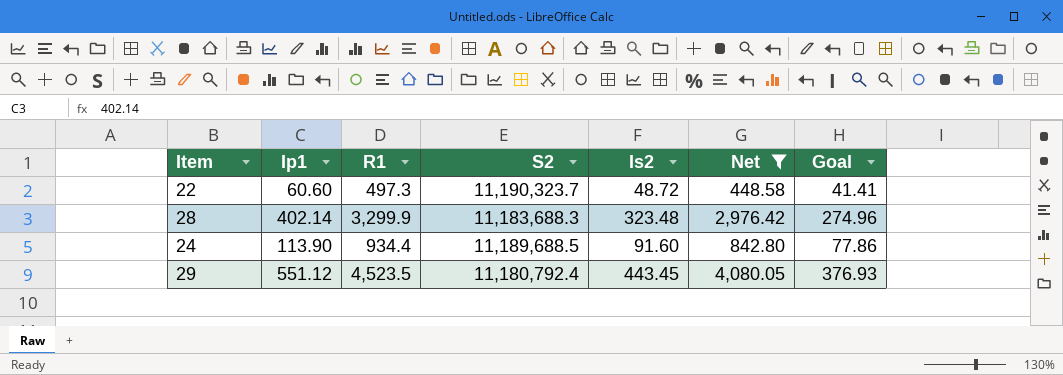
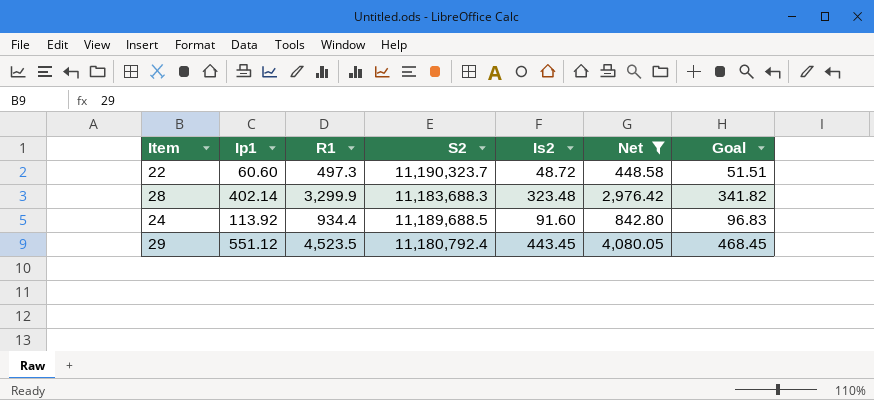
column Goal | formula: [Is2] * 0.85 -> [Ip1] * 0.85
24 | Ip1: 113.90 -> 113.92

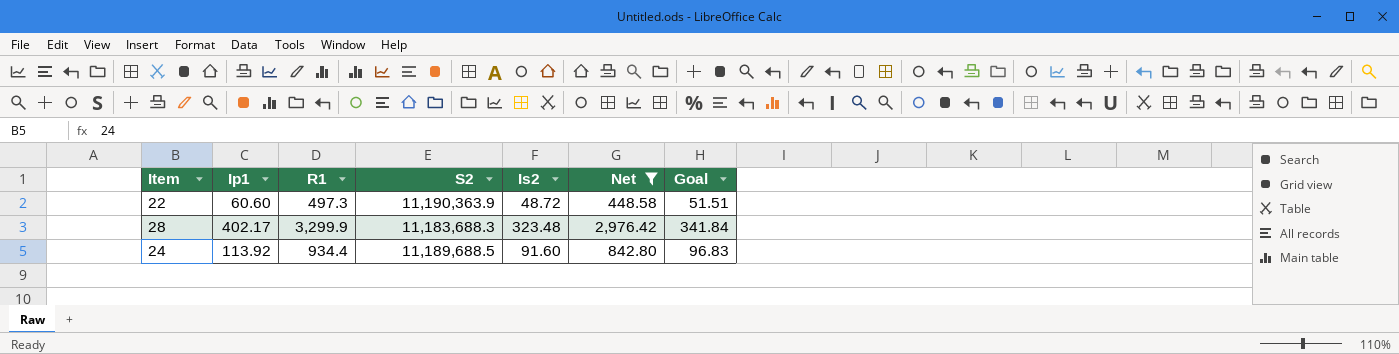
row 29: 551.12 | 4,523.5 | 11,180,792.4 | 443.45 | 4,080.05 | 468.45 -> none
22 | S2: 11,190,323.7 -> 11,190,363.9
28 | Ip1: 402.14 -> 402.17
28 | Goal: 341.82 -> 341.84

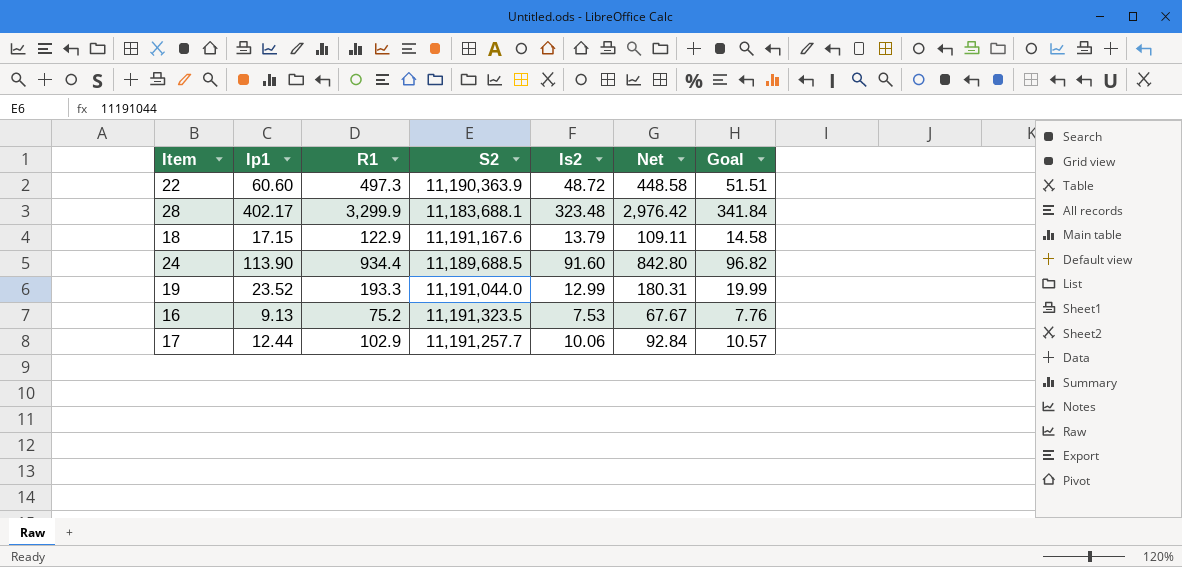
filter: Net >= 448.58 -> none
28 | S2: 11,183,688.3 -> 11,183,688.1
24 | Ip1: 113.92 -> 113.90
24 | Goal: 96.83 -> 96.82

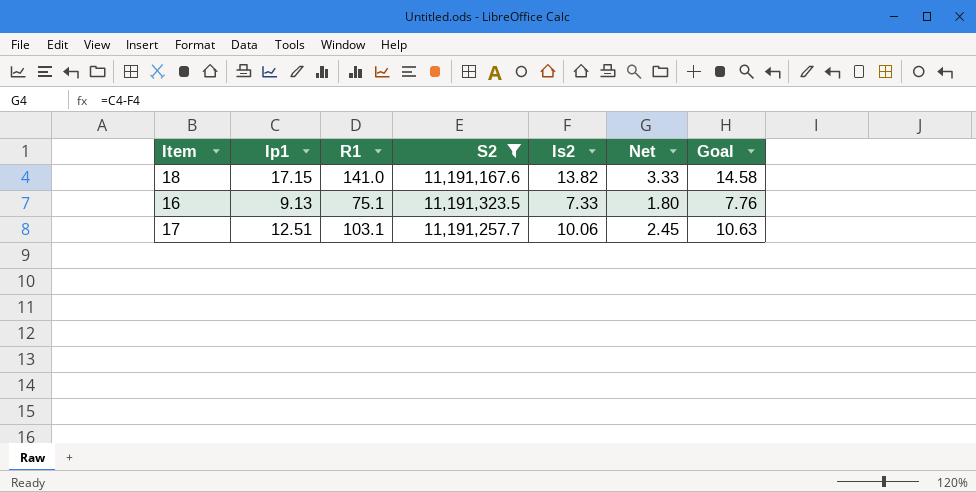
filter: none -> S2 >= 11,191,167.6
column Net | formula: [R1] - [Is2] -> [Ip1] - [Is2]
18 | R1: 122.9 -> 141.0
18 | Is2: 13.79 -> 13.82
16 | R1: 75.2 -> 75.1
16 | Is2: 7.53 -> 7.33
17 | Ip1: 12.44 -> 12.51
17 | R1: 102.9 -> 103.1
17 | Goal: 10.57 -> 10.63

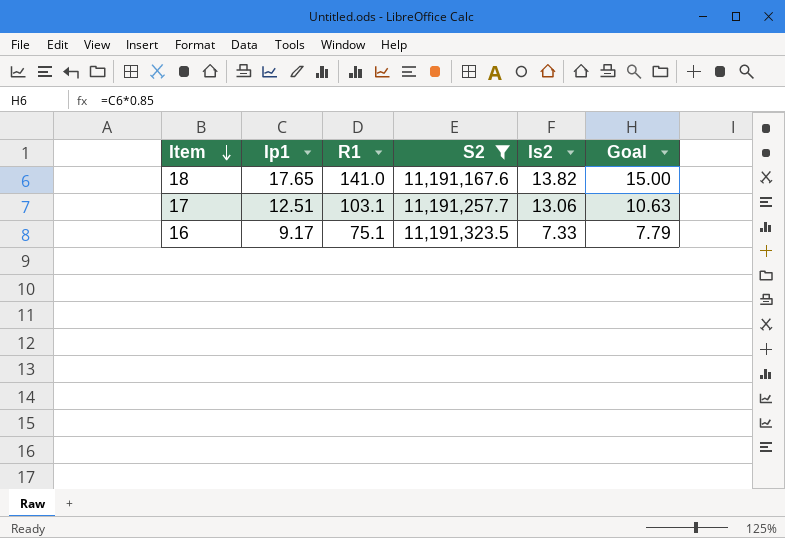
row order: none -> Item descending
column Net | formula: [Ip1] - [Is2] -> none
18 | Ip1: 17.15 -> 17.65
18 | Goal: 14.58 -> 15.00
17 | Is2: 10.06 -> 13.06
16 | Ip1: 9.13 -> 9.17
16 | Goal: 7.76 -> 7.79

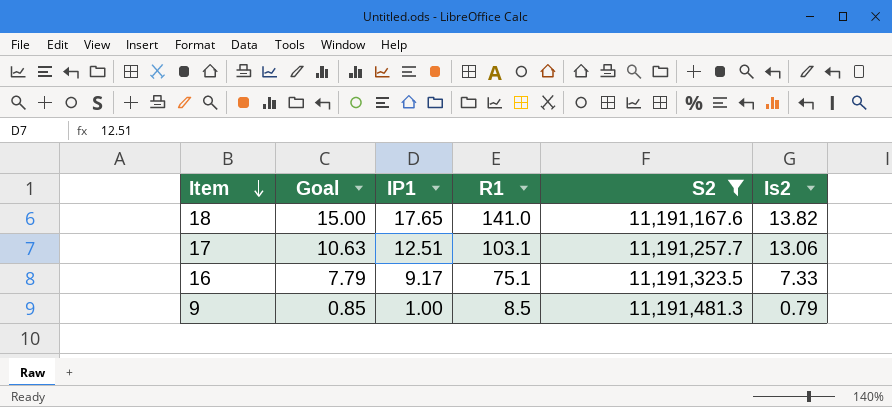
column Goal | position: 6 -> 2
column name: Ip1 -> IP1
row 9: none -> 0.85 | 1.00 | 8.5 | 11,191,481.3 | 0.79

